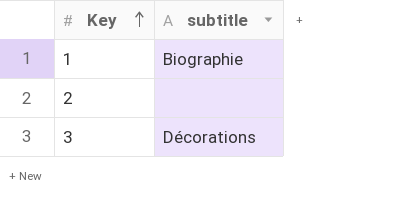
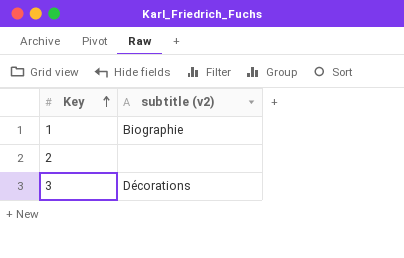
column name: subtitle -> subtitle (v2)

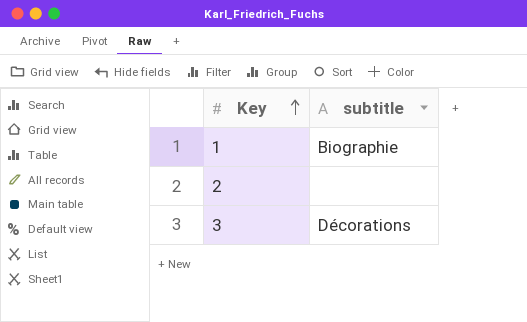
column name: subtitle (v2) -> subtitle

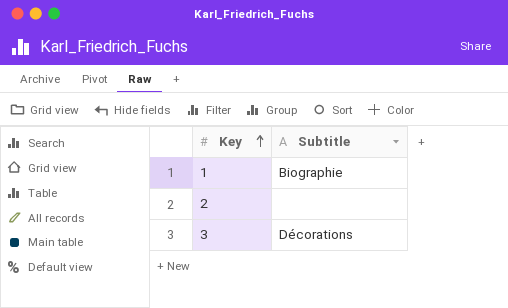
column name: subtitle -> Subtitle

